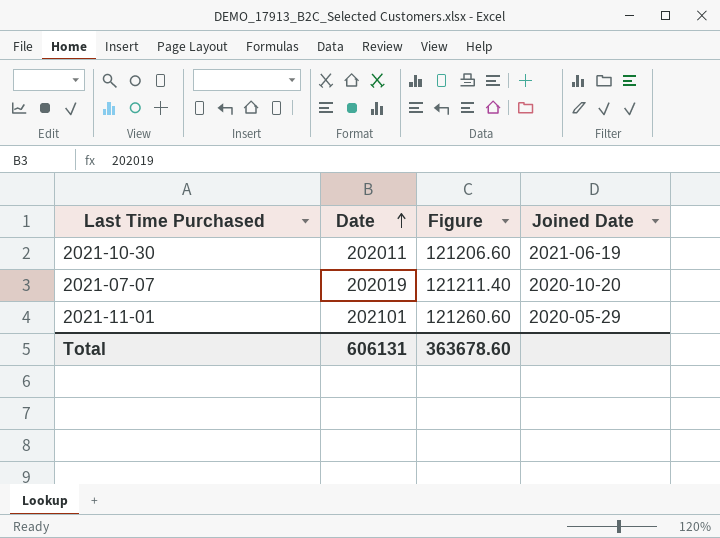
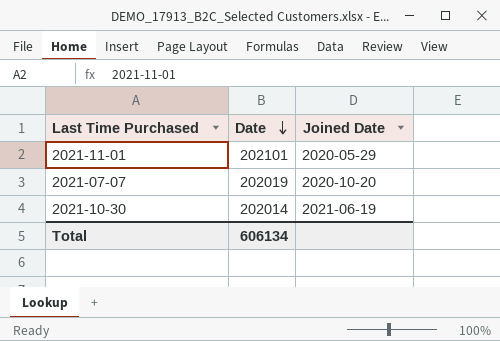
row order: Date ascending -> Date descending
column Figure | formula: [Date] * 0.6 -> none
2021-10-30 | Date: 202011 -> 202014
Total | Date: 606131 -> 606134

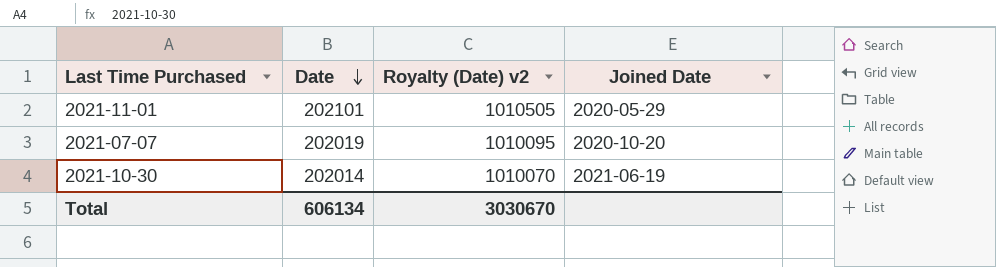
column Royalty (Date) v2 | formula: none -> [Date] * 5

